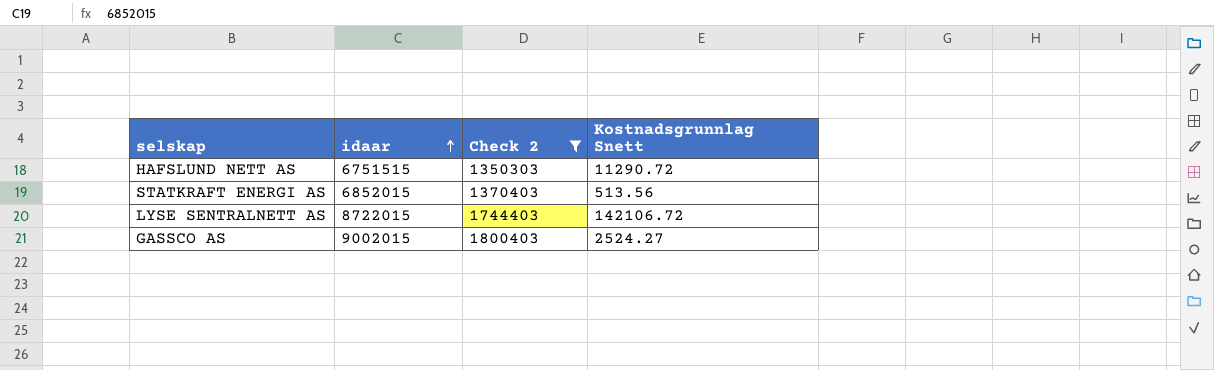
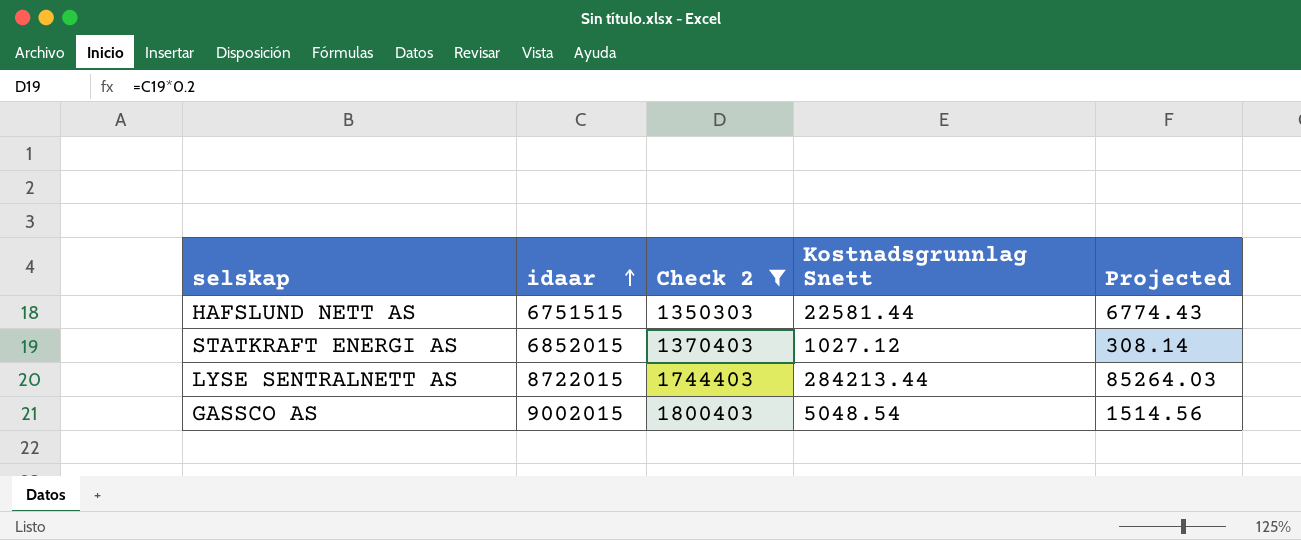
column Projected | formula: none -> [Kostnadsgrunnlag Snett] * 0.3
HAFSLUND NETT AS | Kostnadsgrunnlag Snett: 11290.72 -> 22581.44
STATKRAFT ENERGI AS | Kostnadsgrunnlag Snett: 513.56 -> 1027.12
LYSE SENTRALNETT AS | Kostnadsgrunnlag Snett: 142106.72 -> 284213.44
GASSCO AS | Kostnadsgrunnlag Snett: 2524.27 -> 5048.54

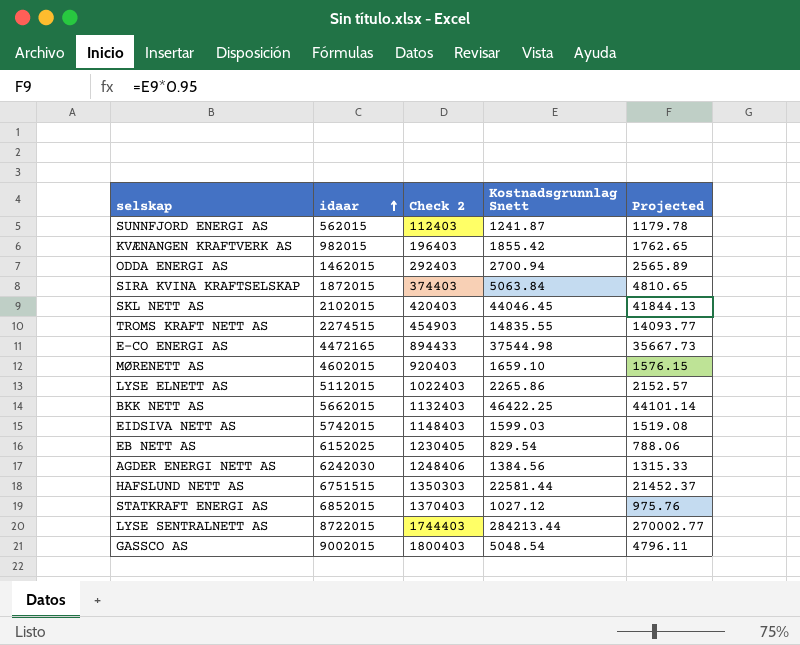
filter: Check 2 >= 1350303 -> none
column Projected | formula: [Kostnadsgrunnlag Snett] * 0.3 -> [Kostnadsgrunnlag Snett] * 0.95

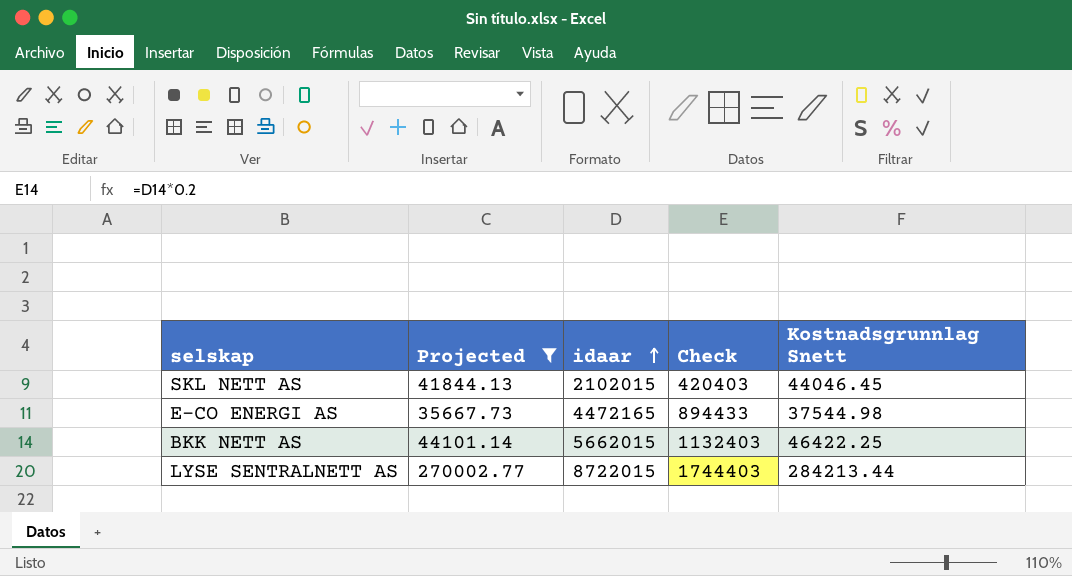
filter: none -> Projected >= 35667.73
column Projected | position: 5 -> 2
column name: Check 2 -> Check

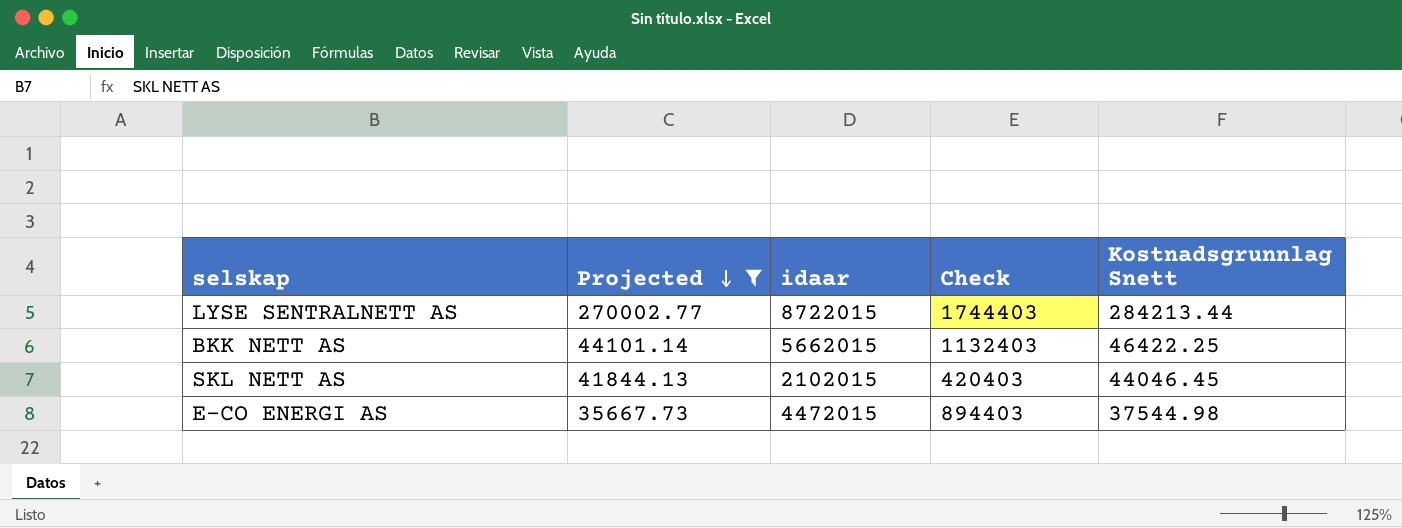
row order: idaar ascending -> Projected descending
E-CO ENERGI AS | idaar: 4472165 -> 4472015
E-CO ENERGI AS | Check: 894433 -> 894403

